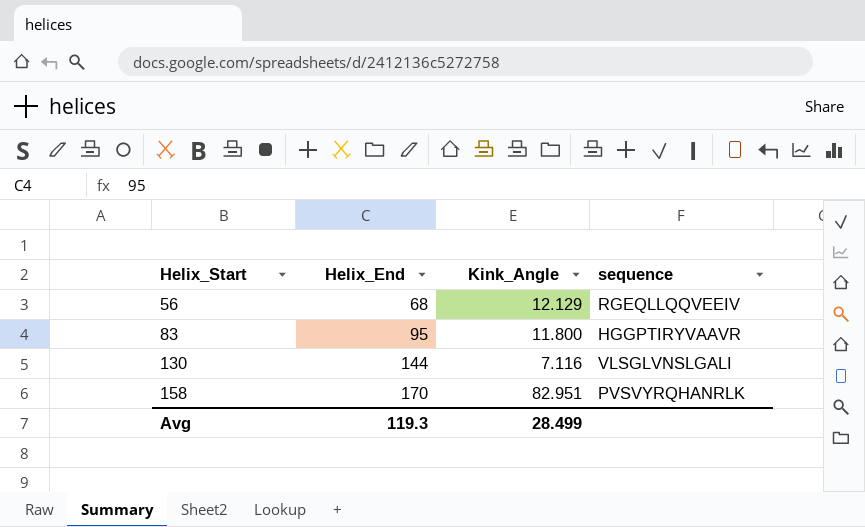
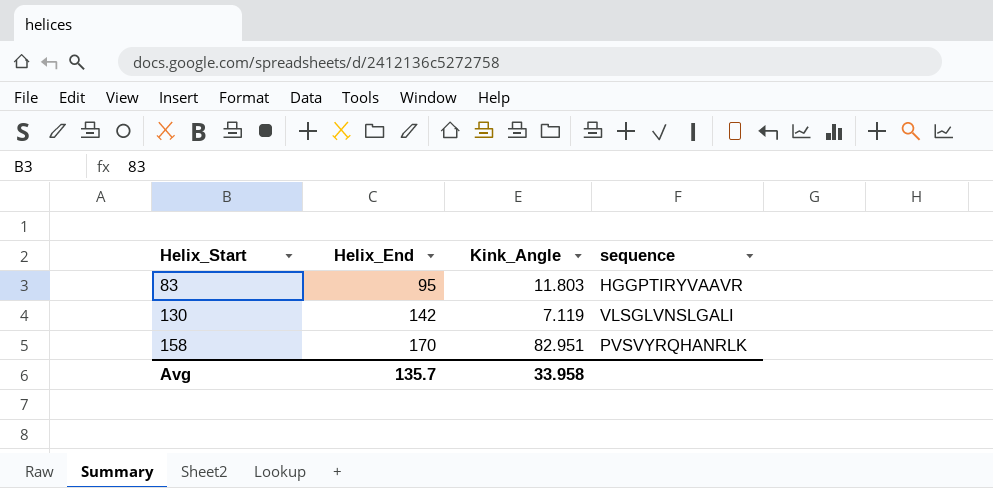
row 56: 68 | 12.129 | RGEQLLQQVEEIV -> none
83 | Kink_Angle: 11.800 -> 11.803
130 | Helix_End: 144 -> 142
130 | Kink_Angle: 7.116 -> 7.119
Avg | Helix_End: 119.3 -> 135.7
Avg | Kink_Angle: 28.499 -> 33.958

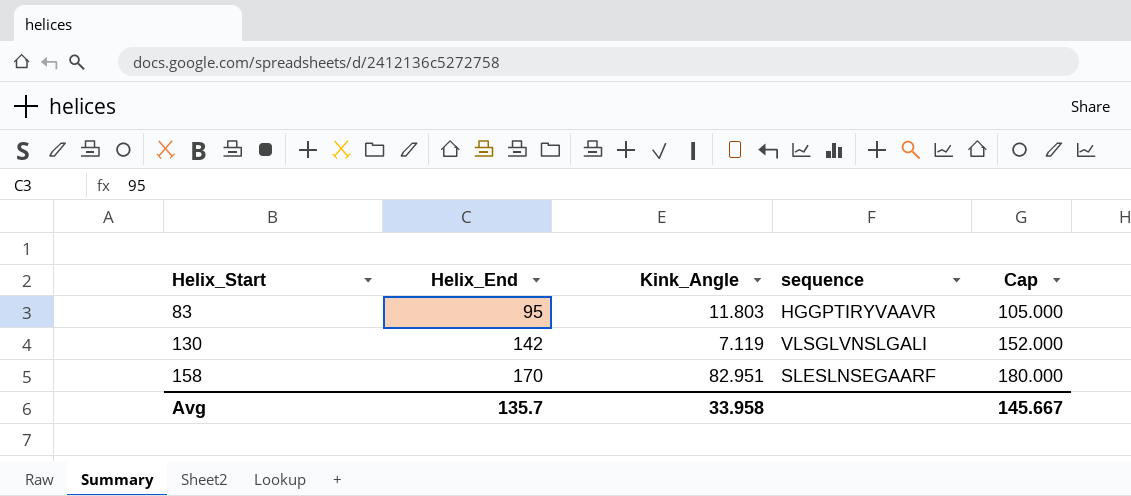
column Cap | formula: none -> [Helix_End] + 10
158 | sequence: PVSVYRQHANRLK -> SLESLNSEGAARF

